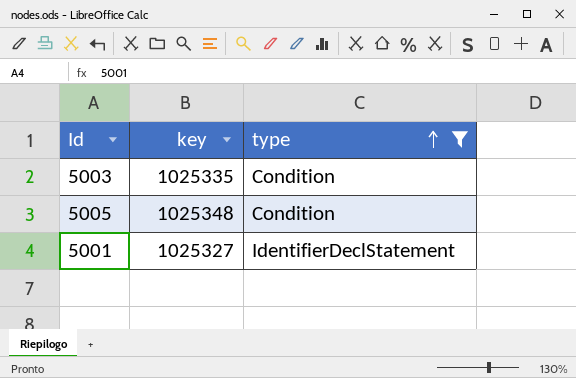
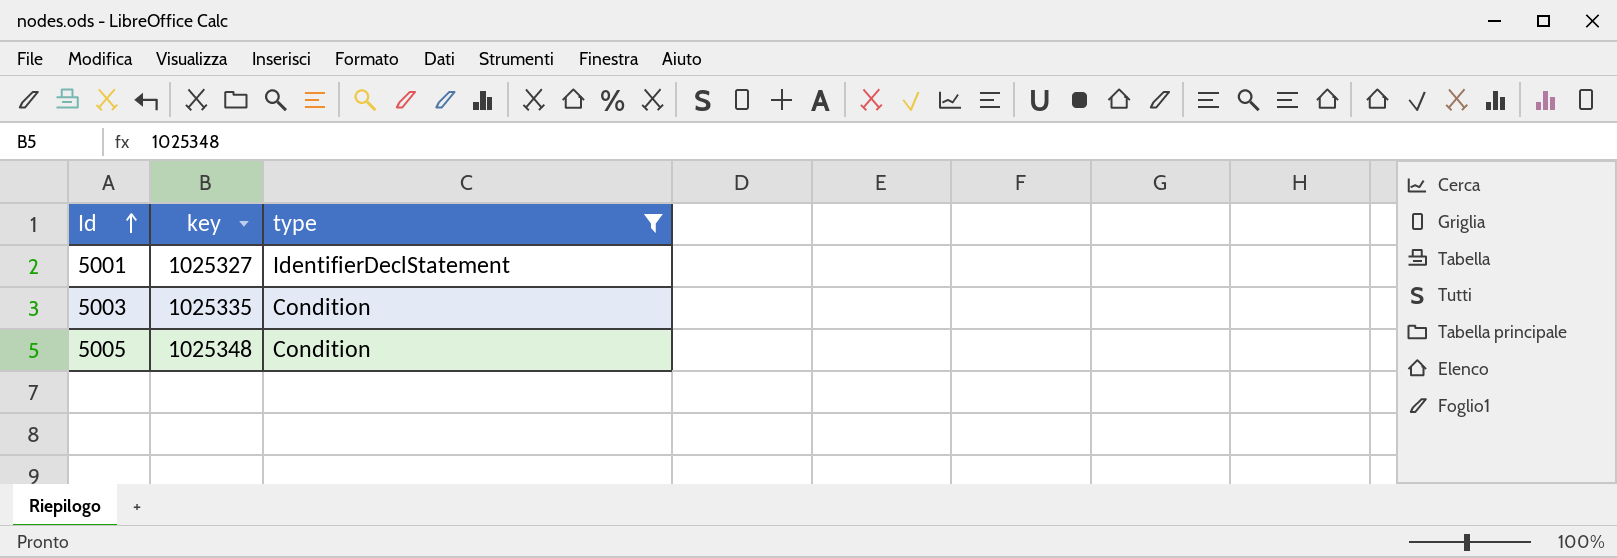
row order: type ascending -> Id ascending

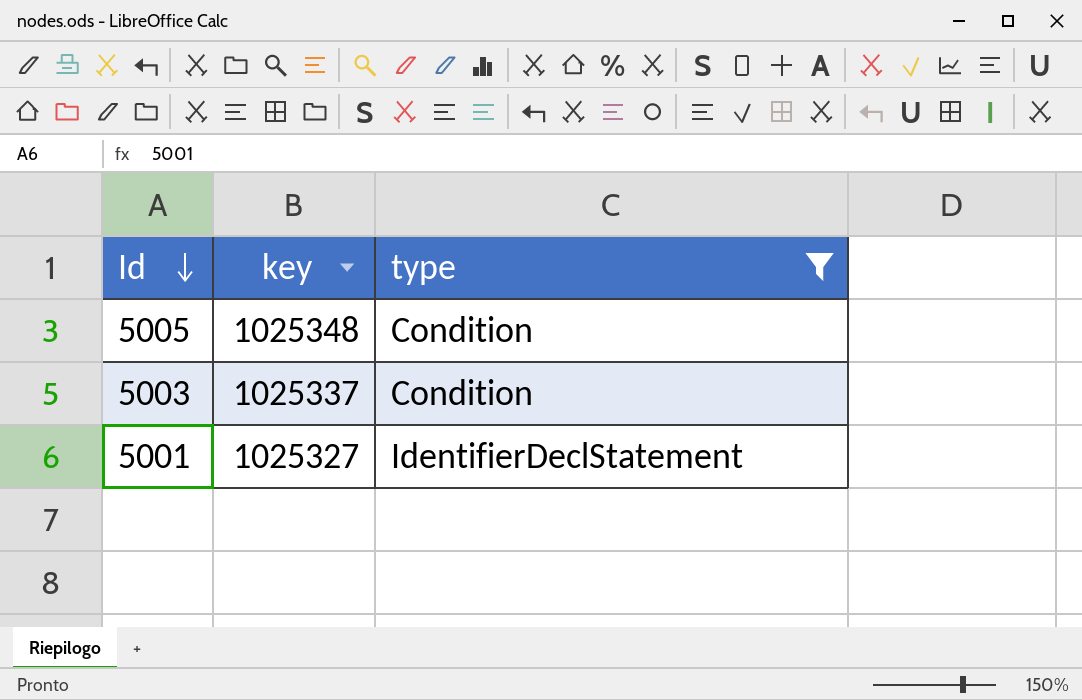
row order: Id ascending -> Id descending
5003 | key: 1025335 -> 1025337

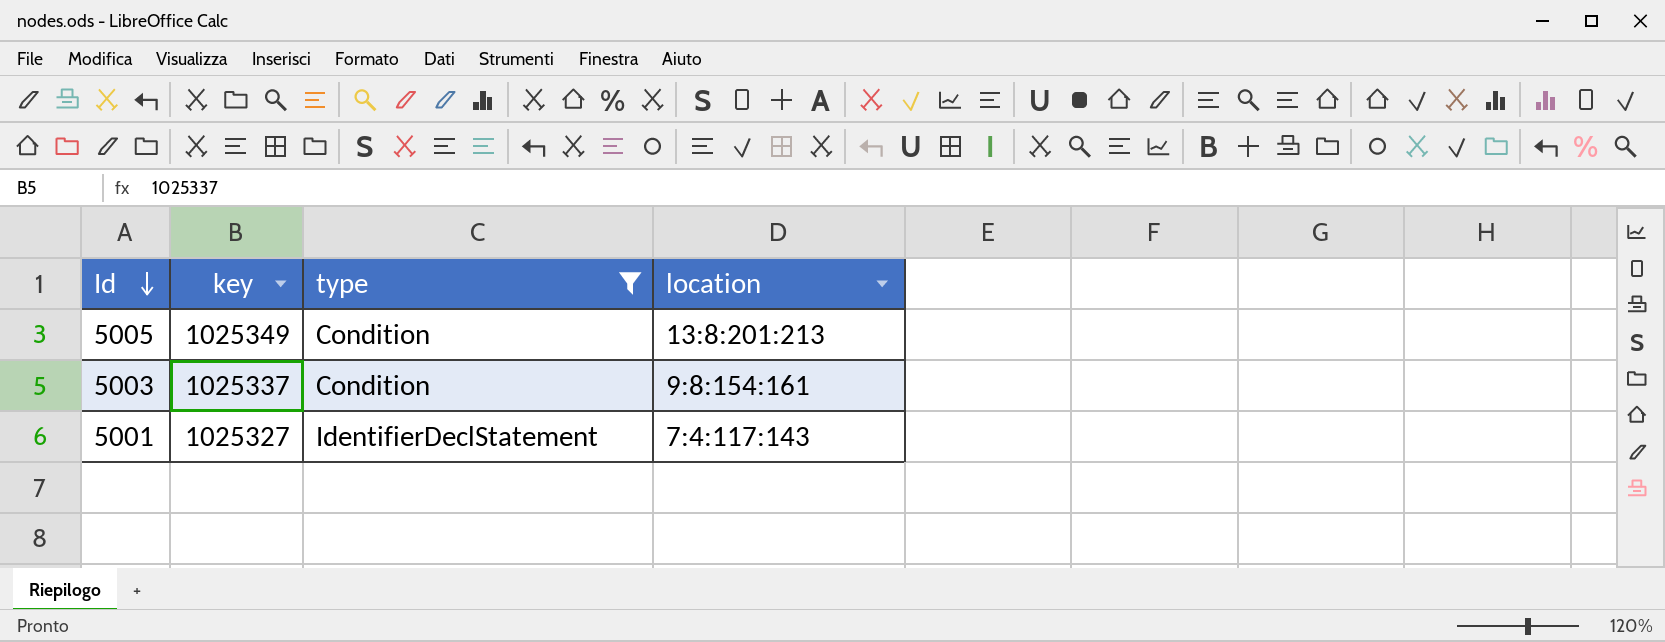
column location | position: none -> 4
5005 | key: 1025348 -> 1025349

